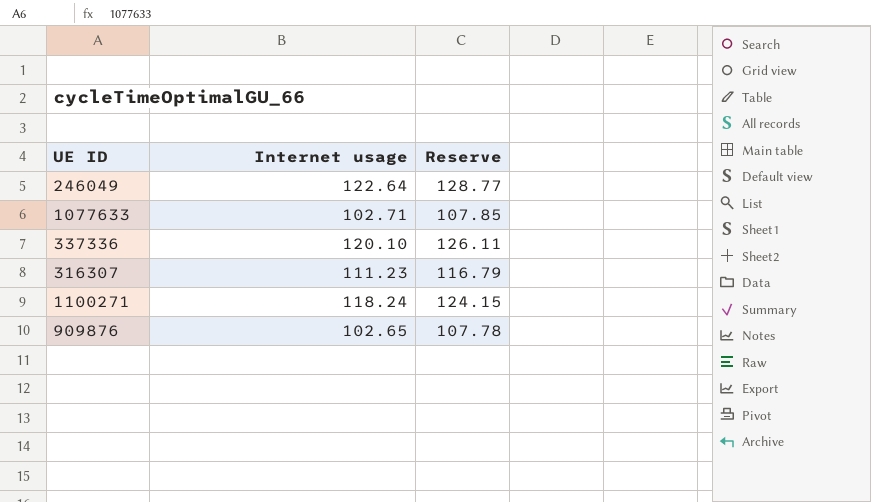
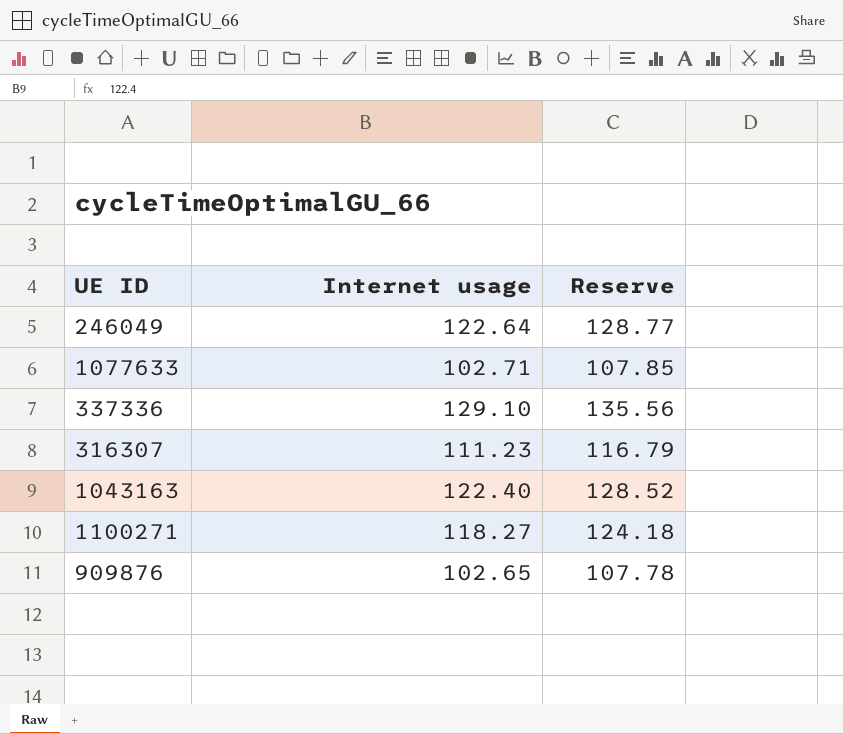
337336 | Internet usage: 120.10 -> 129.10
337336 | Reserve: 126.11 -> 135.56
row 1043163: none -> 122.40 | 128.52
1100271 | Internet usage: 118.24 -> 118.27
1100271 | Reserve: 124.15 -> 124.18

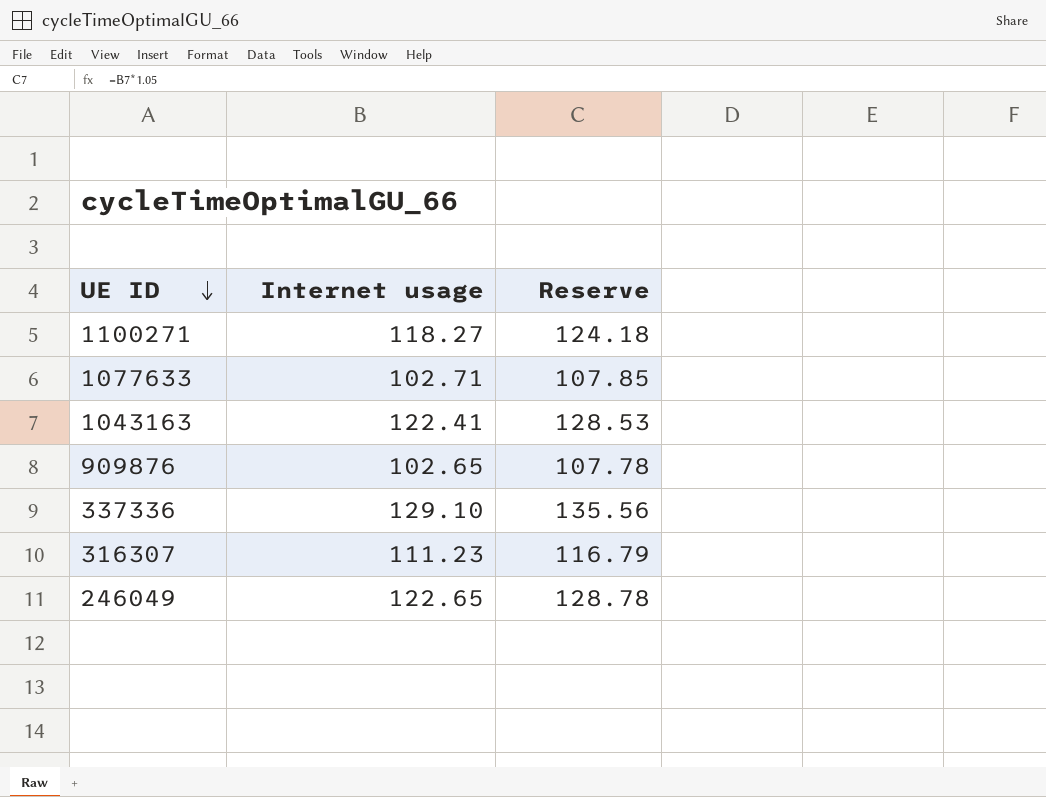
row order: none -> UE ID descending
1043163 | Internet usage: 122.40 -> 122.41
1043163 | Reserve: 128.52 -> 128.53
246049 | Internet usage: 122.64 -> 122.65
246049 | Reserve: 128.77 -> 128.78

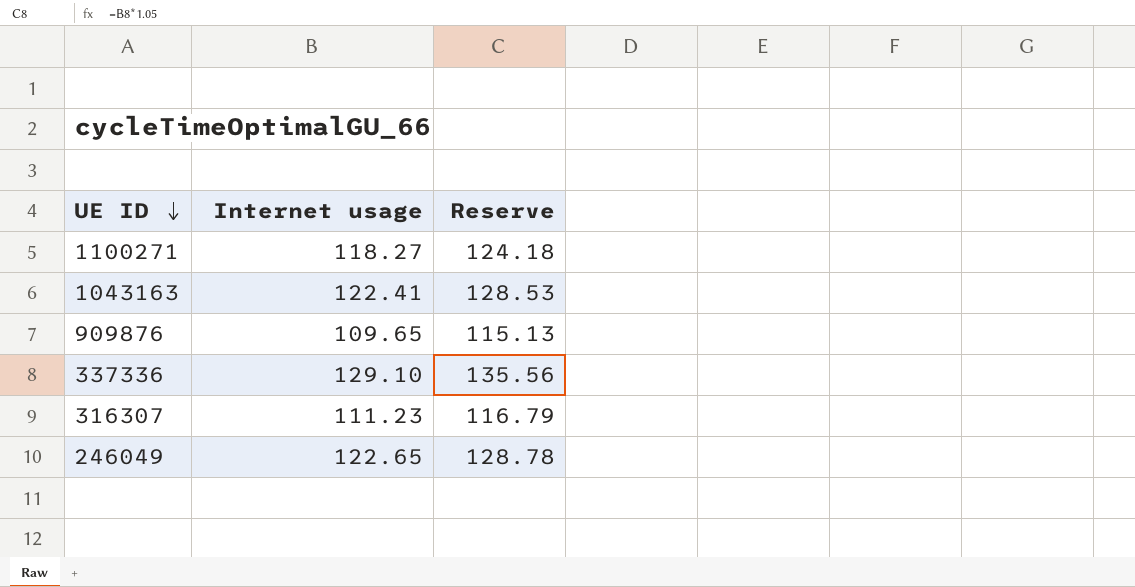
row 1077633: 102.71 | 107.85 -> none
909876 | Internet usage: 102.65 -> 109.65
909876 | Reserve: 107.78 -> 115.13

